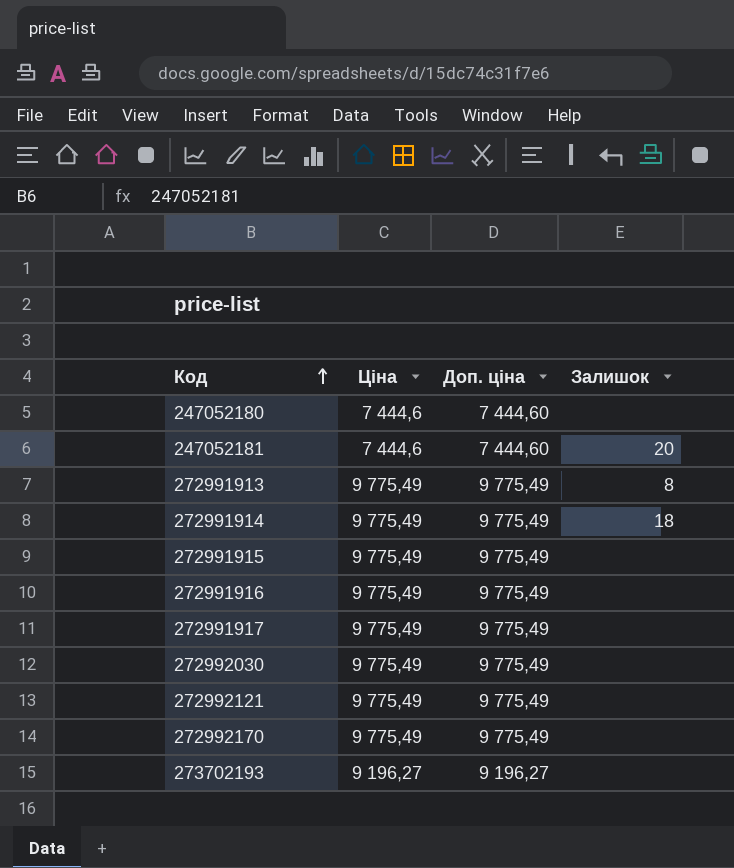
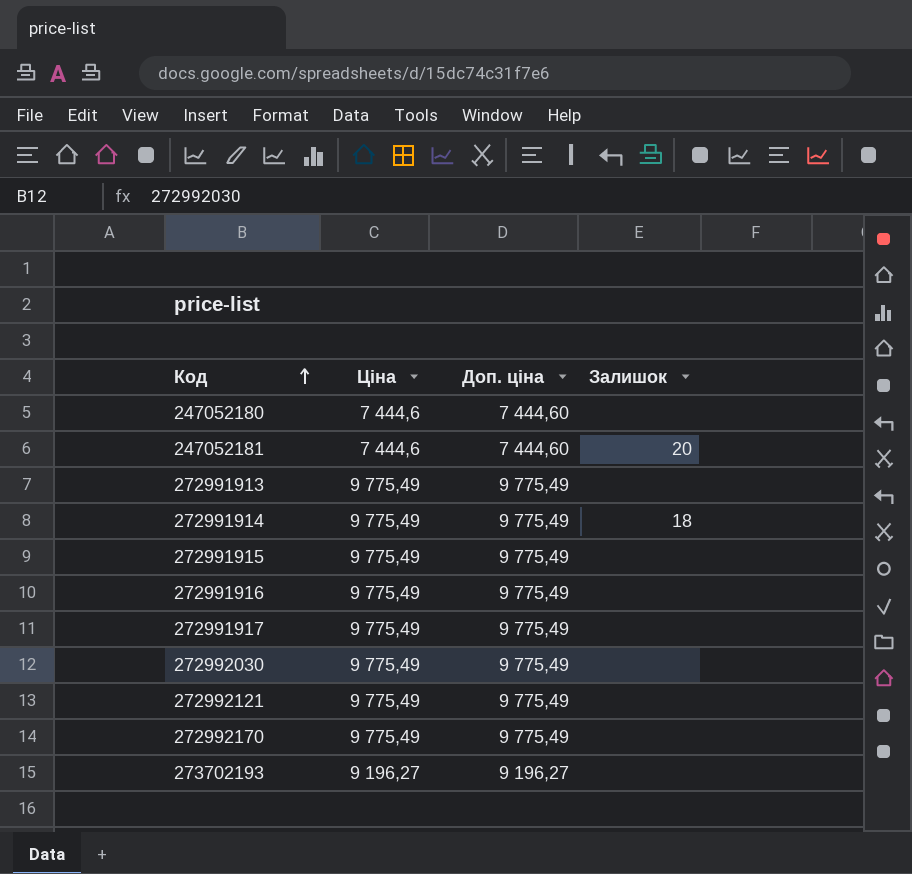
272991913 | Залишок: 8 -> none

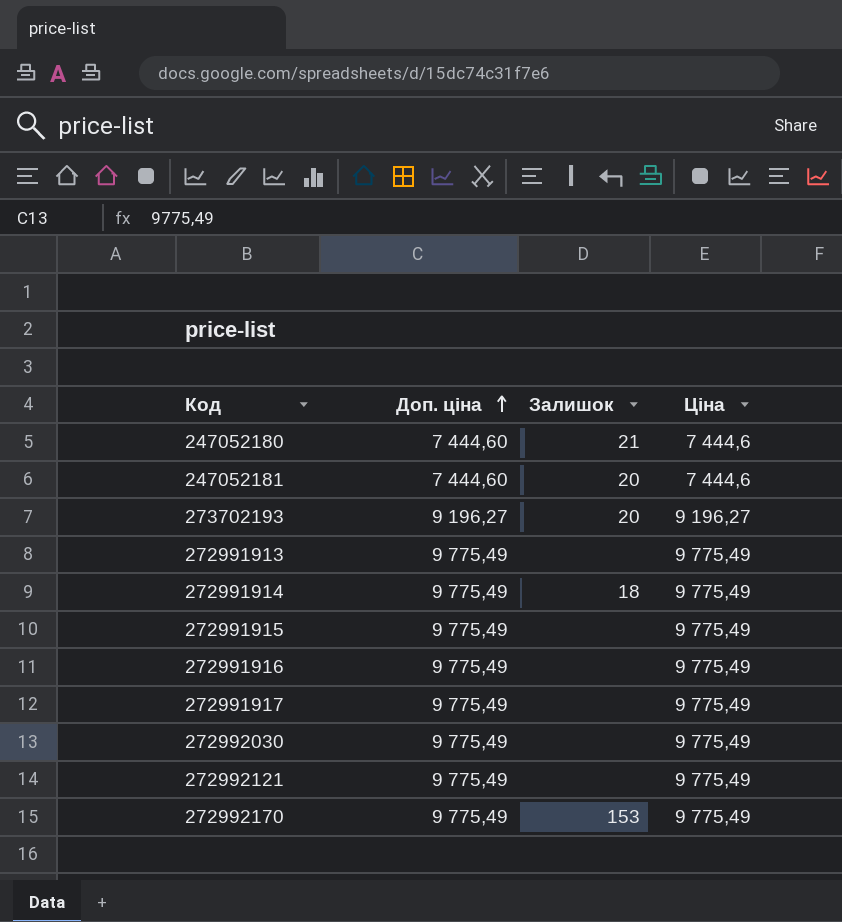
row order: Код ascending -> Доп. ціна ascending
column Ціна | position: 2 -> 4
247052180 | Залишок: none -> 21
273702193 | Залишок: none -> 20
272992170 | Залишок: none -> 153

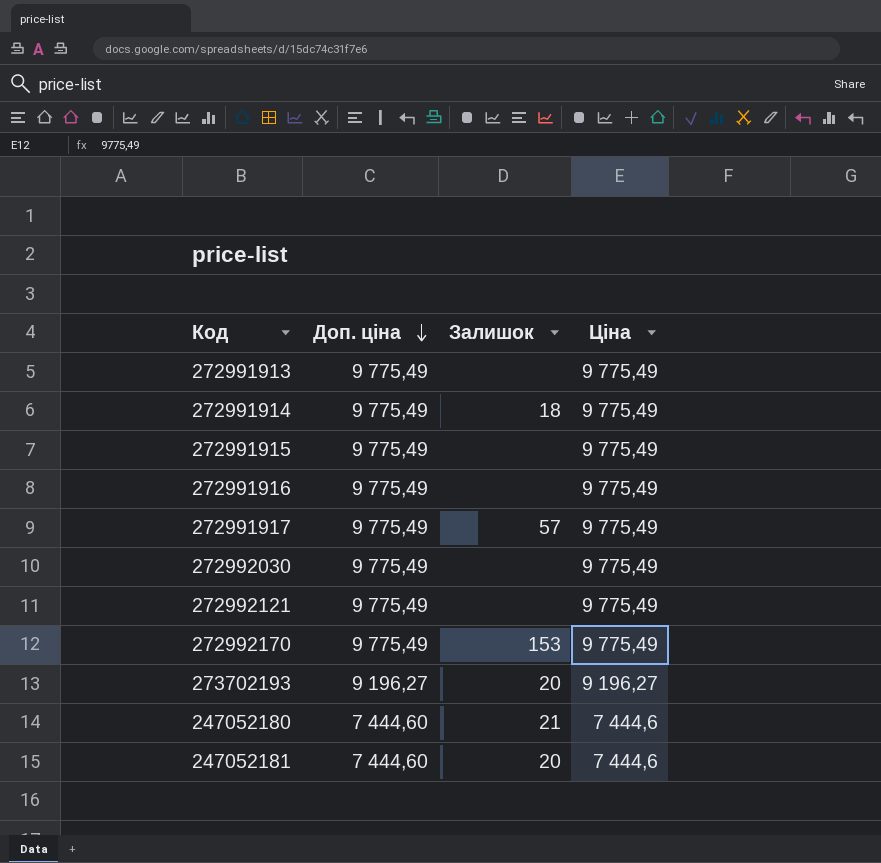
row order: Доп. ціна ascending -> Доп. ціна descending
272991917 | Залишок: none -> 57

